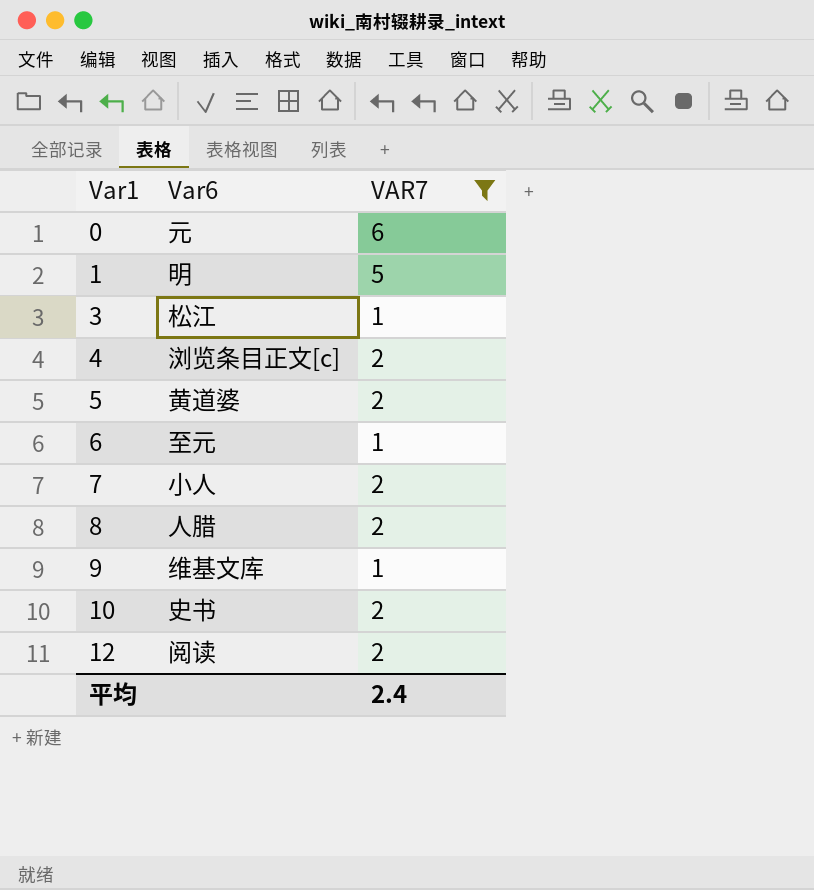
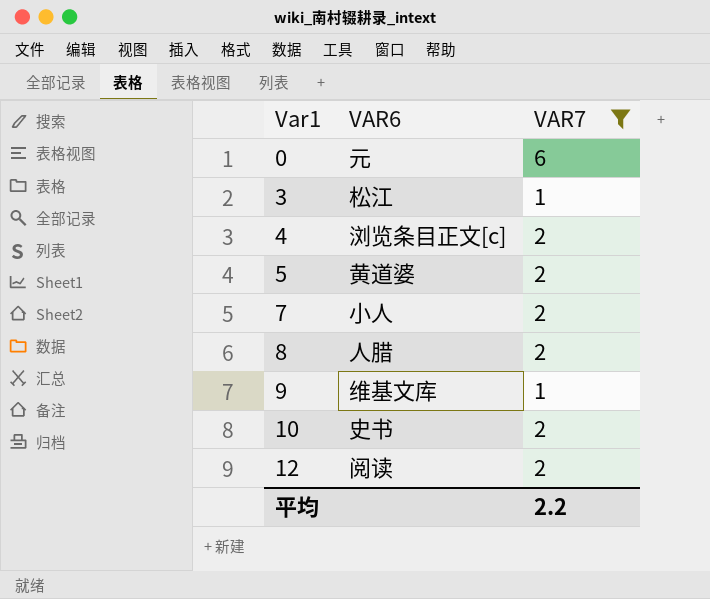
column name: Var6 -> VAR6
row 1: 明 | 5 -> none
row 6: 至元 | 1 -> none
平均 | VAR7: 2.4 -> 2.2

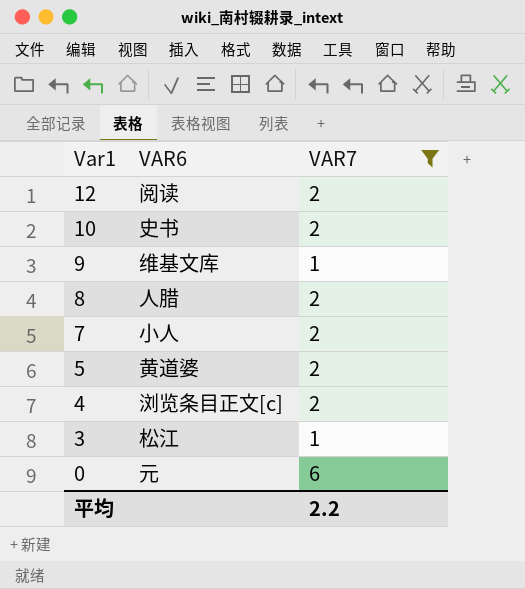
row order: Var1 ascending -> Var1 descending

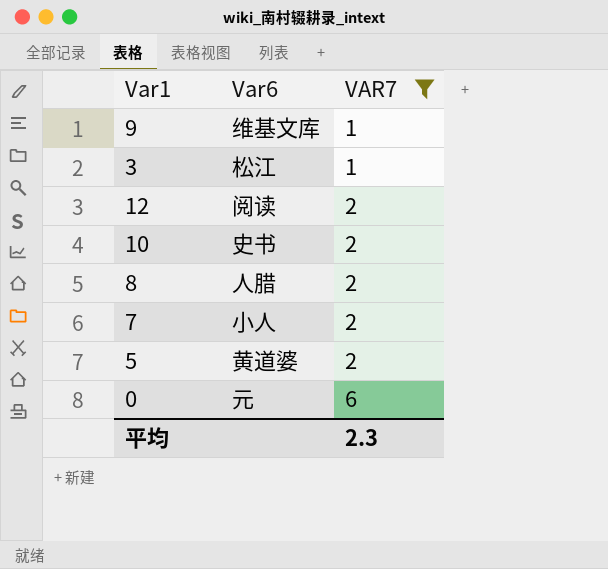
row order: Var1 descending -> VAR7 ascending
column name: VAR6 -> Var6
row 4: 浏览条目正文[c] | 2 -> none
平均 | VAR7: 2.2 -> 2.3

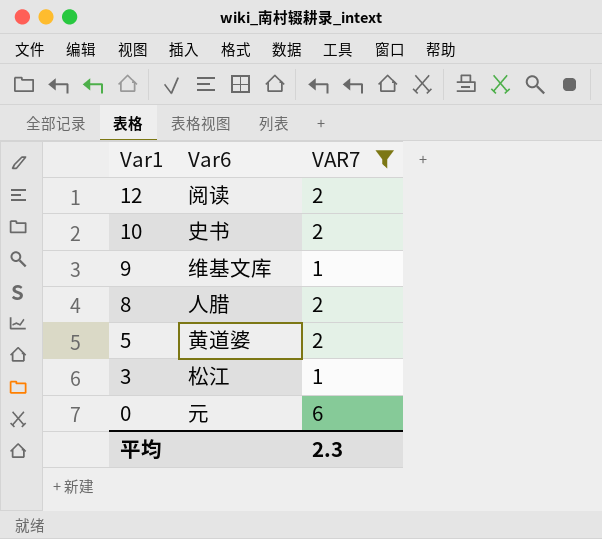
row order: VAR7 ascending -> Var1 descending
row 7: 小人 | 2 -> none

